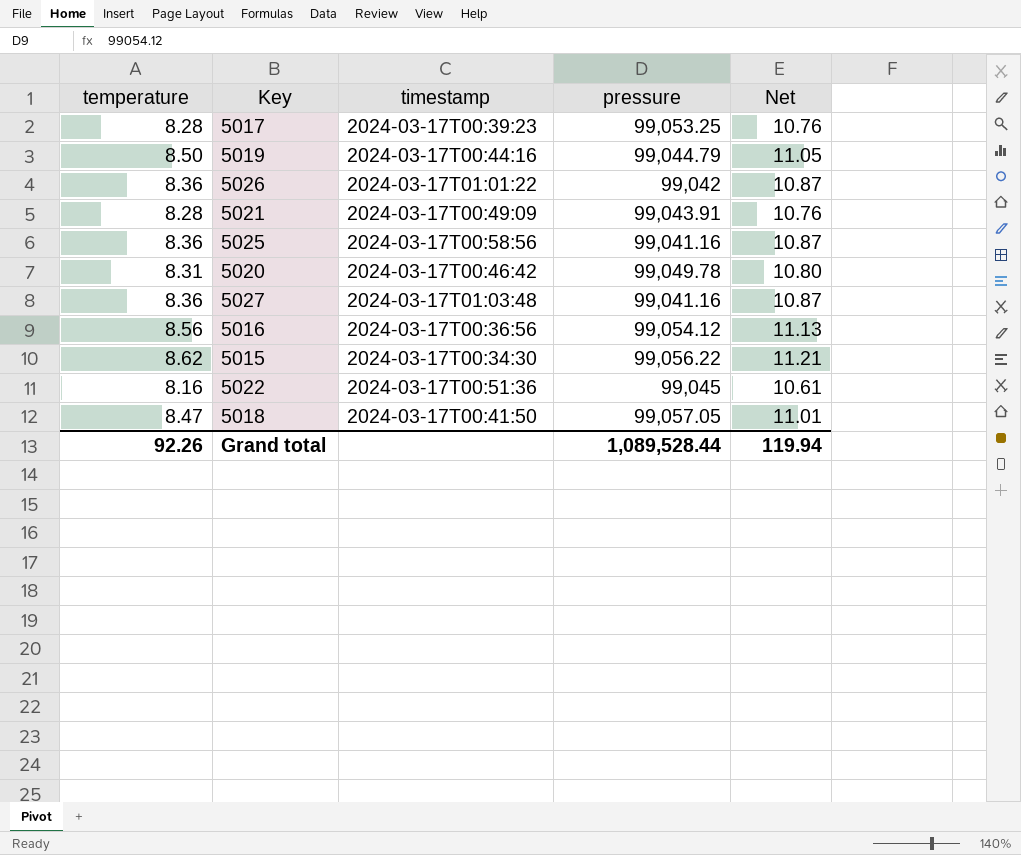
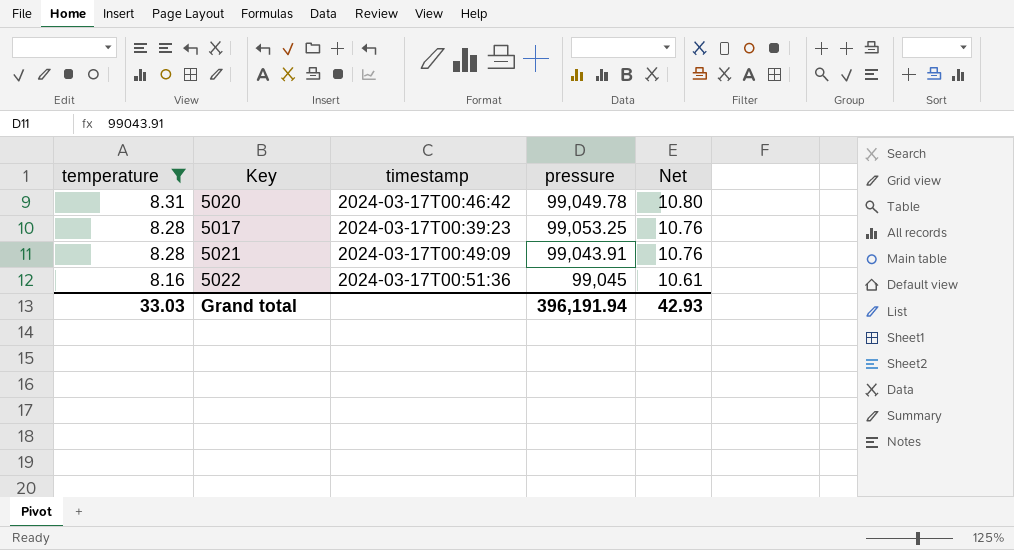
filter: none -> temperature <= 8.31
row order: none -> temperature descending
Grand total | temperature: 92.26 -> 33.03
Grand total | pressure: 1,089,528.44 -> 396,191.94
Grand total | Net: 119.94 -> 42.93

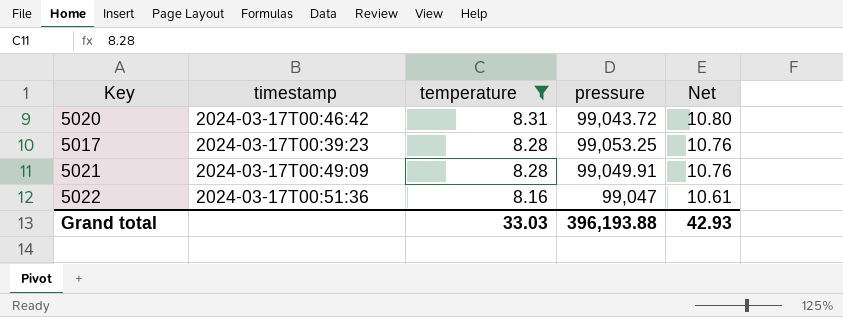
column temperature | position: 1 -> 3
5020 | pressure: 99,049.78 -> 99,043.72
5021 | pressure: 99,043.91 -> 99,049.91
5022 | pressure: 99,045 -> 99,047
Grand total | pressure: 396,191.94 -> 396,193.88

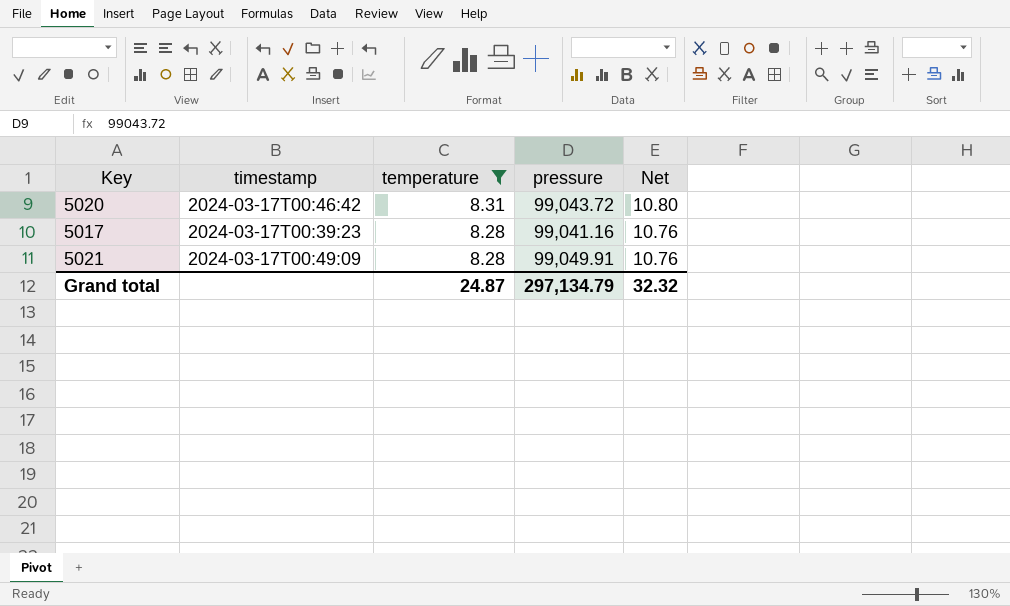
row 5022: 2024-03-17T00:51:36 | 8.16 | 99,047 | 10.61 -> none
5017 | pressure: 99,053.25 -> 99,041.16
Grand total | temperature: 33.03 -> 24.87
Grand total | pressure: 396,193.88 -> 297,134.79
Grand total | Net: 42.93 -> 32.32

